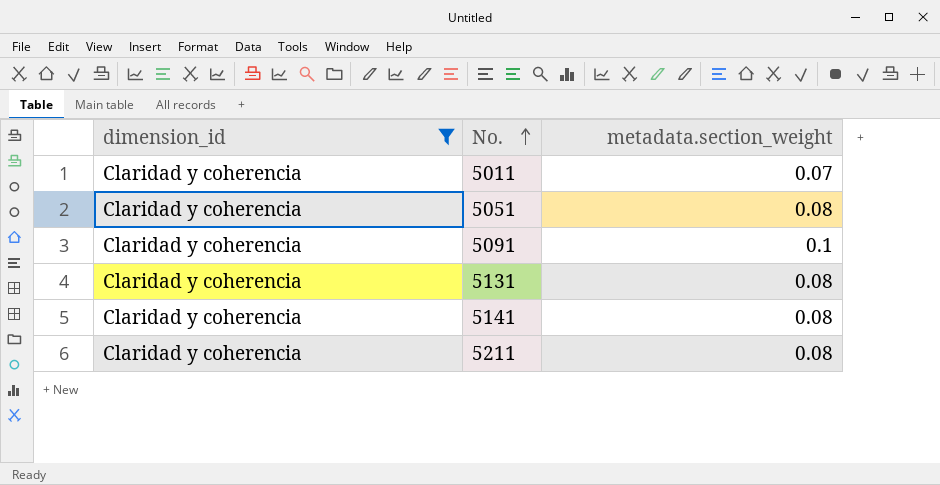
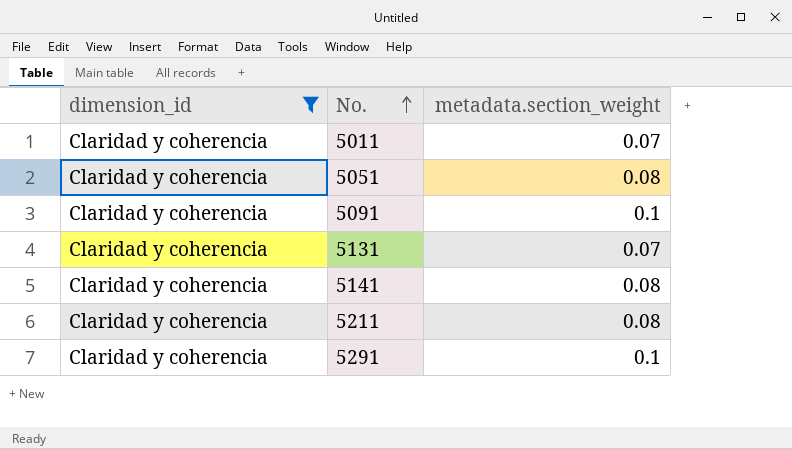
5131 | metadata.section_weight: 0.08 -> 0.07
row 5291: none -> Claridad y coherencia | 0.1

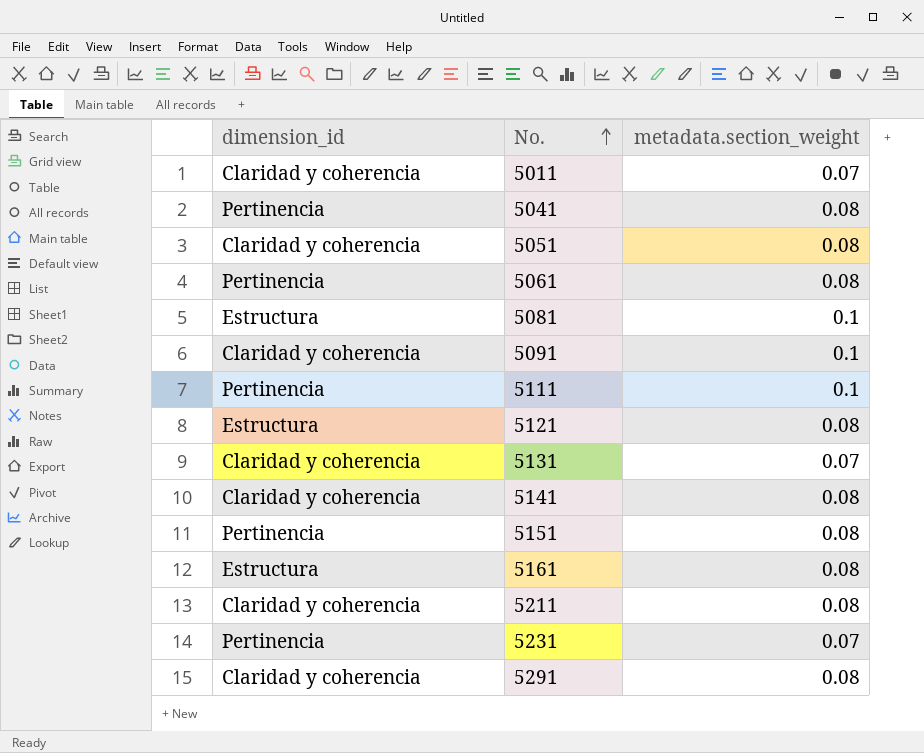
filter: dimension_id = Claridad y coherencia -> none
5291 | metadata.section_weight: 0.1 -> 0.08

